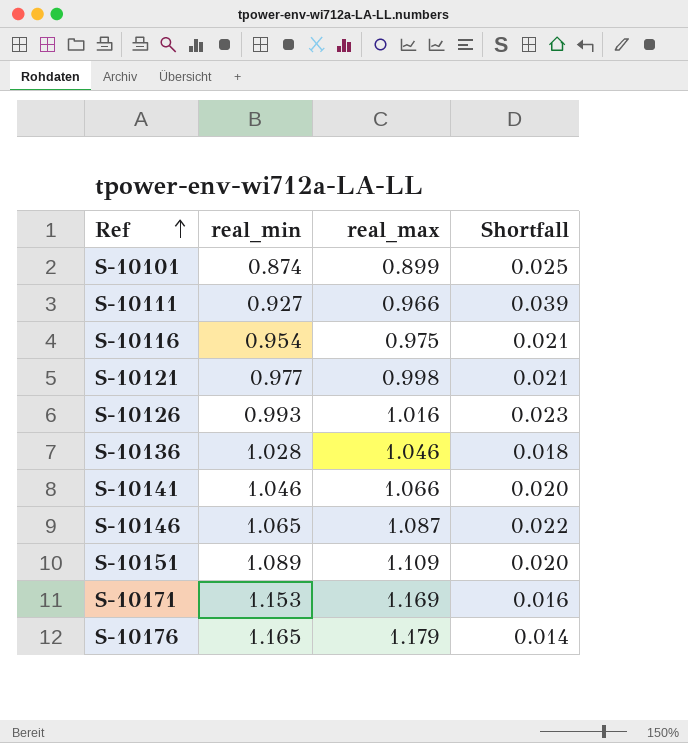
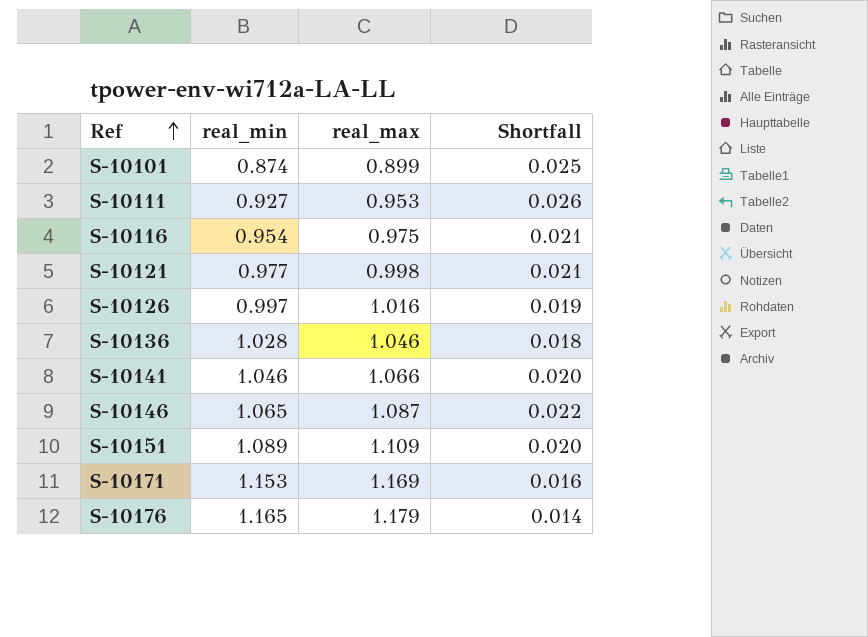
S-10111 | real_max: 0.966 -> 0.953
S-10111 | Shortfall: 0.039 -> 0.026
S-10126 | real_min: 0.993 -> 0.997
S-10126 | Shortfall: 0.023 -> 0.019

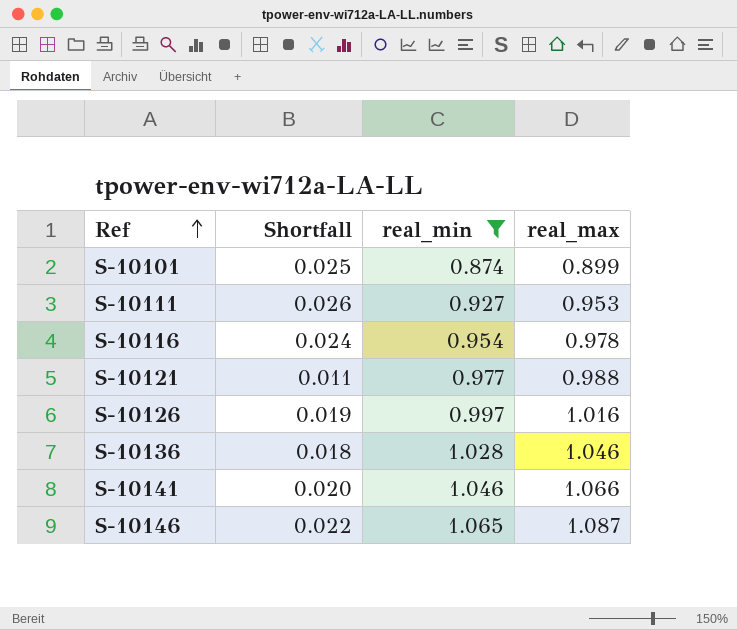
filter: none -> real_min <= 1.065
column Shortfall | position: 4 -> 2
S-10116 | Shortfall: 0.021 -> 0.024
S-10116 | real_max: 0.975 -> 0.978
S-10121 | Shortfall: 0.021 -> 0.011
S-10121 | real_max: 0.998 -> 0.988

